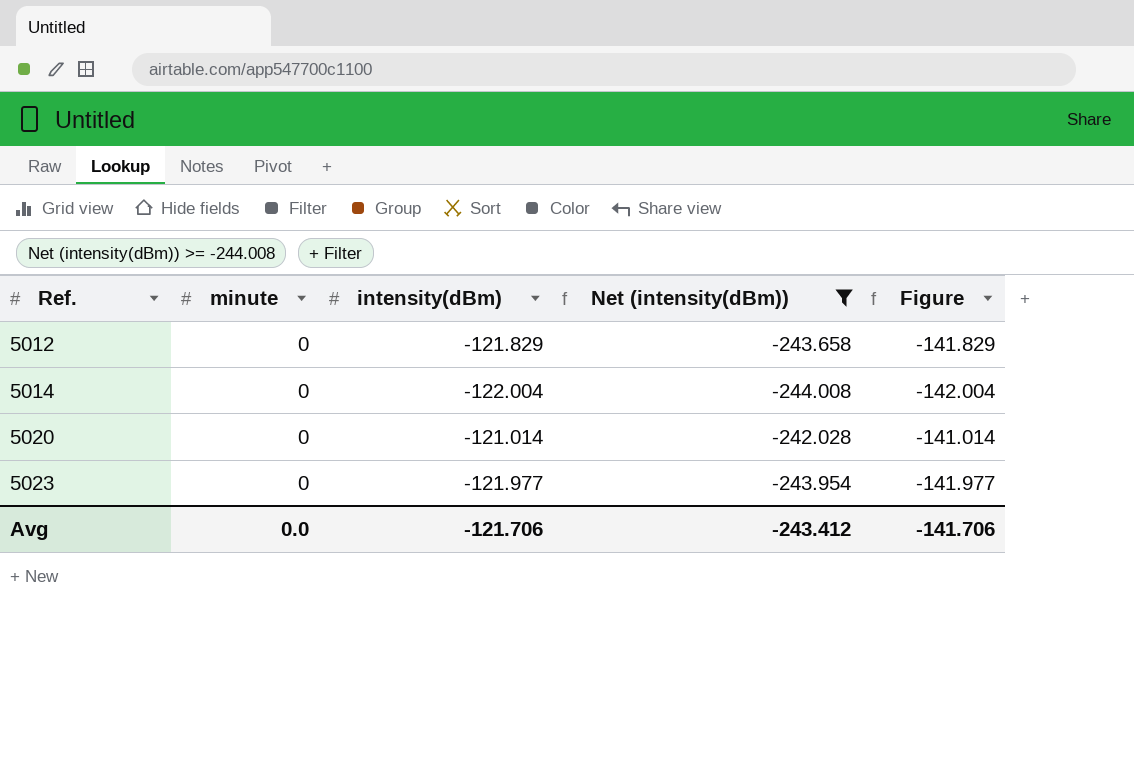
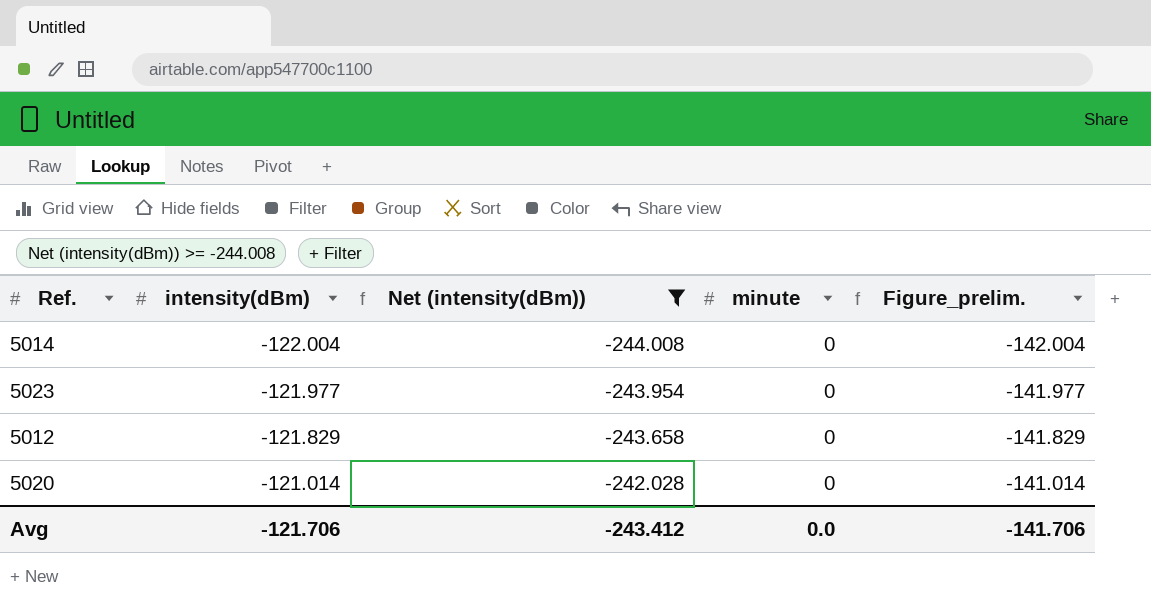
row order: Ref. ascending -> intensity(dBm) ascending
column minute | position: 2 -> 4
column name: Figure -> Figure_prelim.

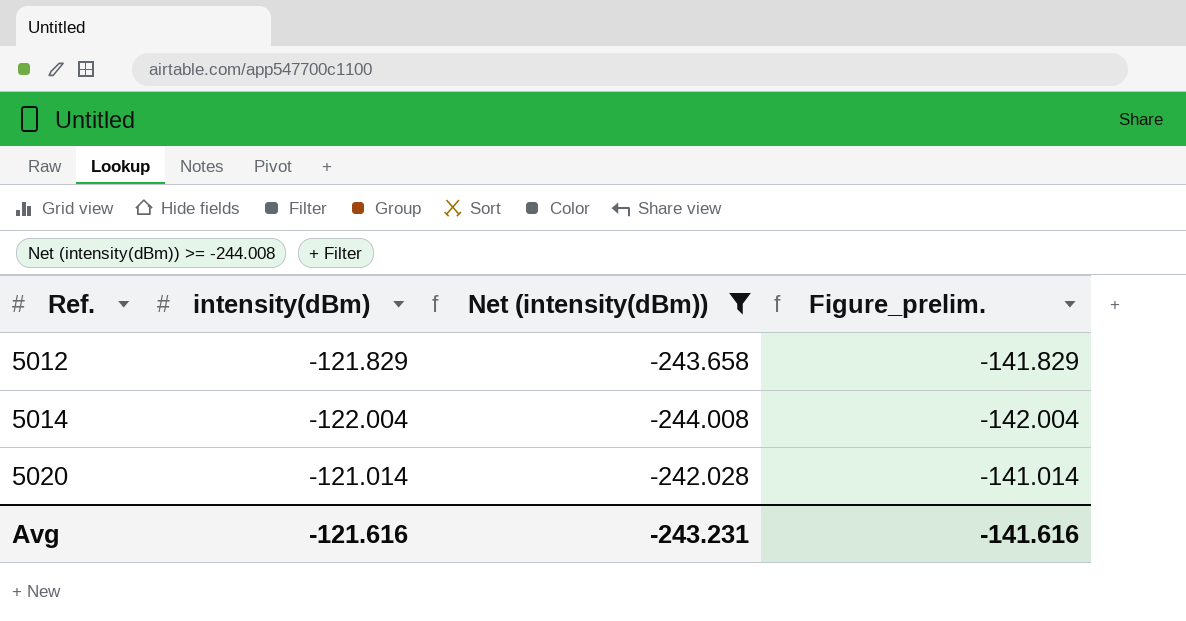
row order: intensity(dBm) ascending -> Ref. ascending
column minute | position: 4 -> none
row 5023: -121.977 | -243.954 | 0 | -141.977 -> none
Avg | intensity(dBm): -121.706 -> -121.616
Avg | Net (intensity(dBm)): -243.412 -> -243.231
Avg | Figure_prelim.: -141.706 -> -141.616

